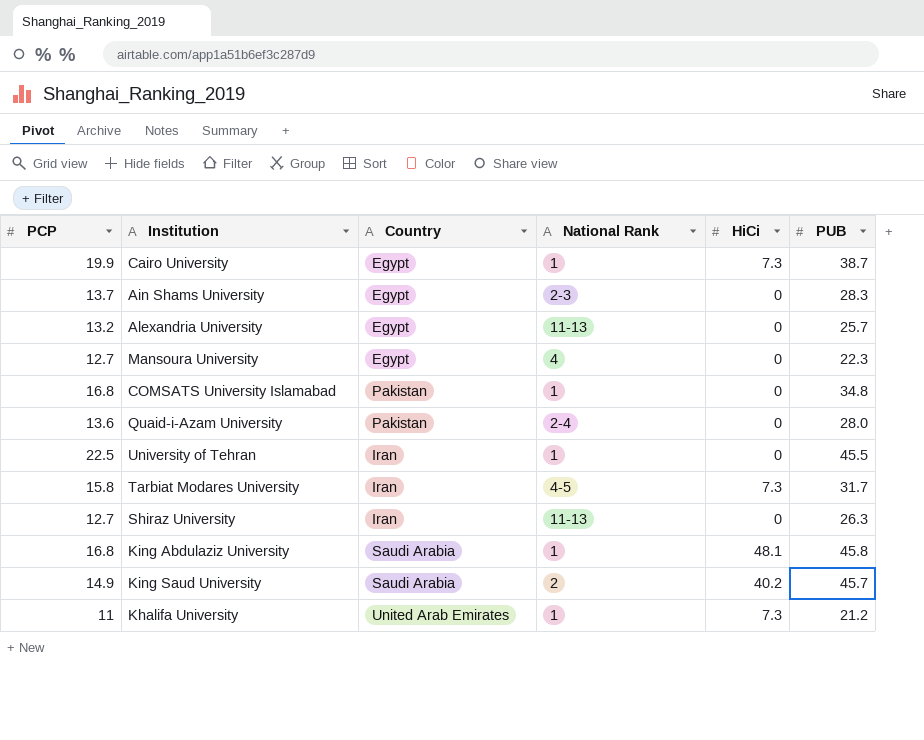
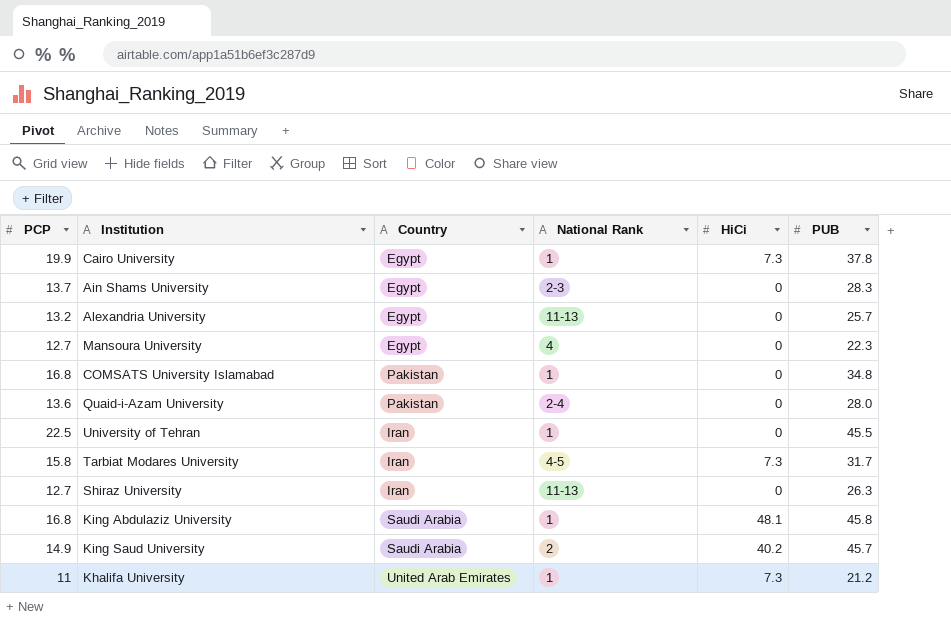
Cairo University | PUB: 38.7 -> 37.8

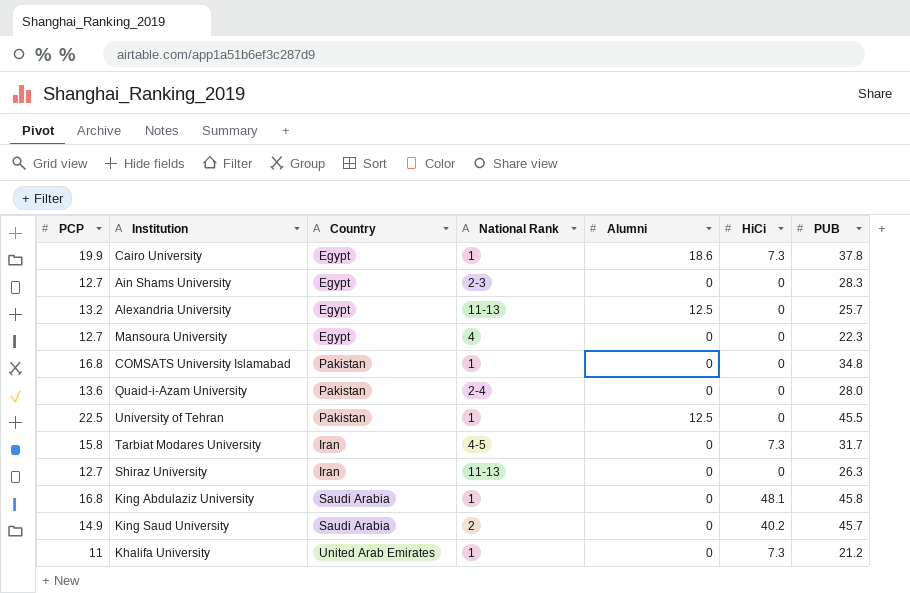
column Alumni | position: none -> 5
Ain Shams University | PCP: 13.7 -> 12.7
University of Tehran | Country: Iran -> Pakistan

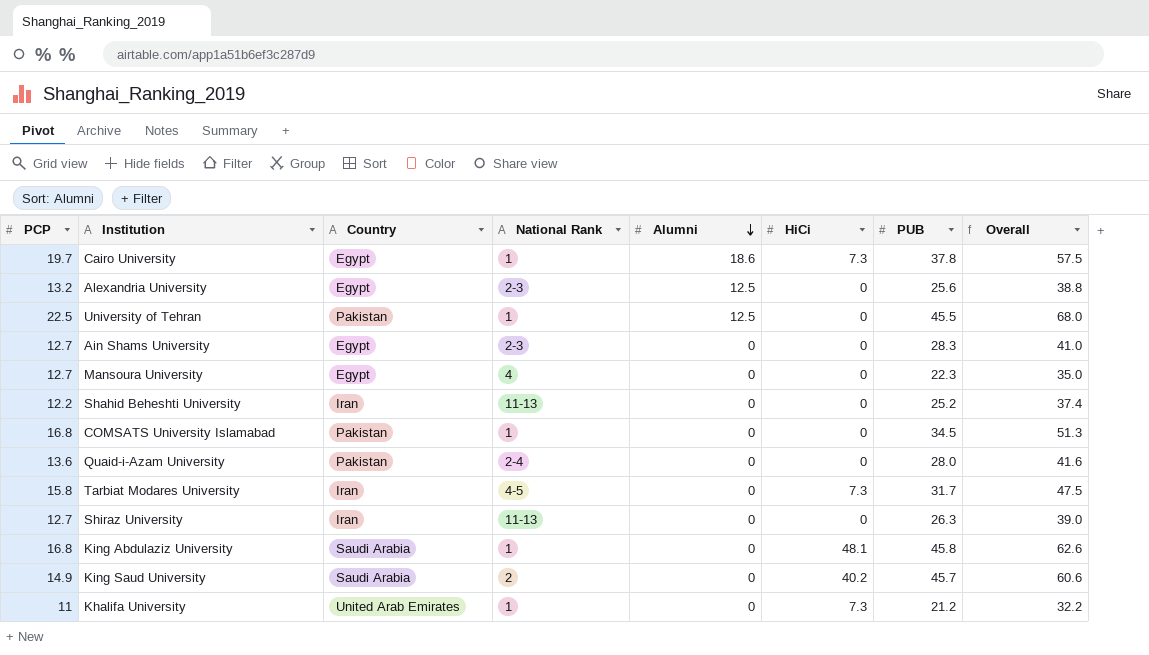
row order: none -> Alumni descending
column Overall | formula: none -> [PCP] + [PUB]
Cairo University | PCP: 19.9 -> 19.7
Alexandria University | National Rank: 11-13 -> 2-3
Alexandria University | PUB: 25.7 -> 25.6
row Shahid Beheshti University: none -> 12.2 | Iran | 11-13 | 0 | 0 | 25.2 | 37.4
COMSATS University Islamabad | PUB: 34.8 -> 34.5

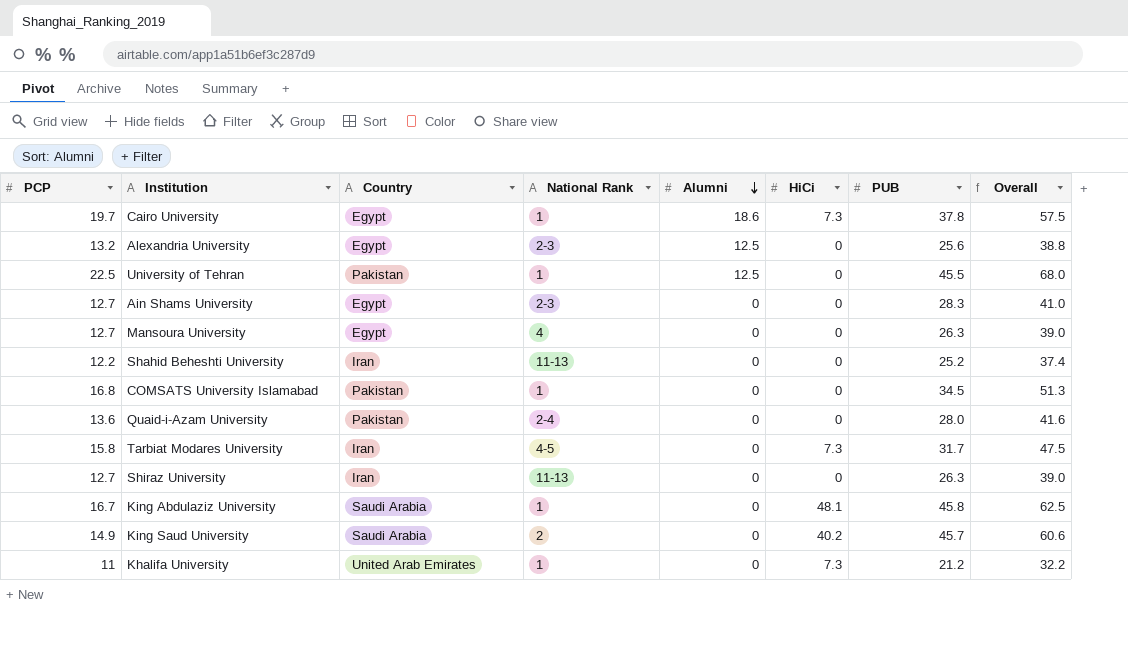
Mansoura University | PUB: 22.3 -> 26.3
Mansoura University | Overall: 35.0 -> 39.0
King Abdulaziz University | PCP: 16.8 -> 16.7
King Abdulaziz University | Overall: 62.6 -> 62.5

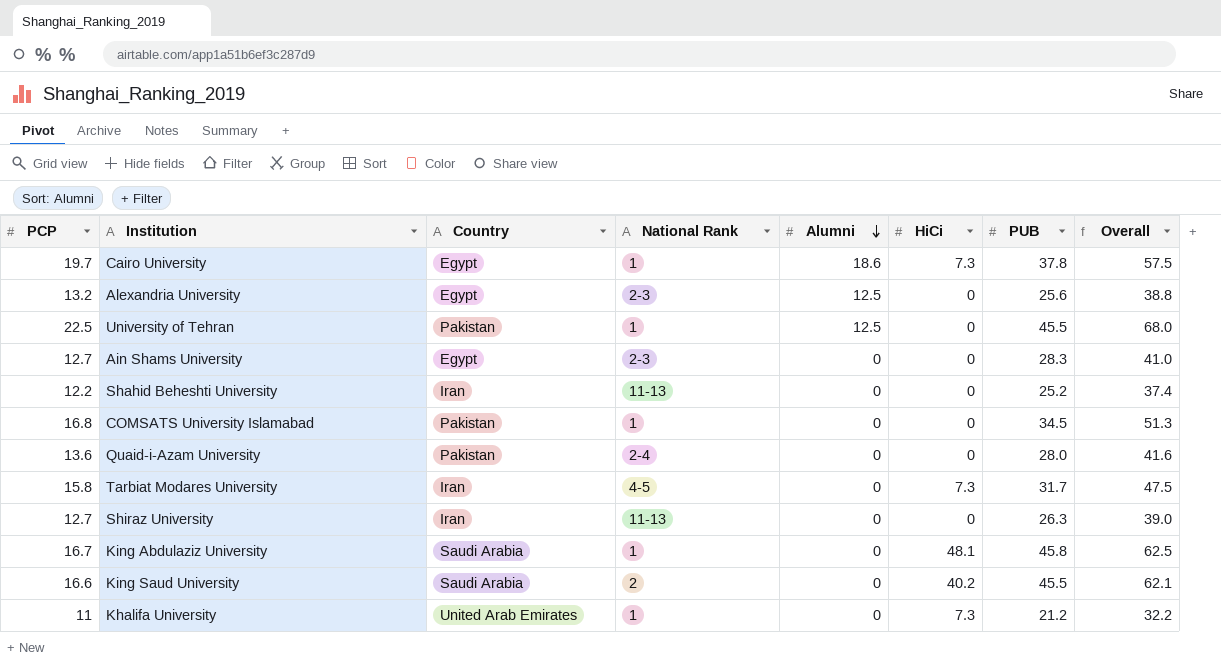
row Mansoura University: 12.7 | Egypt | 4 | 0 | 0 | 26.3 | 39.0 -> none
King Saud University | PCP: 14.9 -> 16.6
King Saud University | PUB: 45.7 -> 45.5
King Saud University | Overall: 60.6 -> 62.1

